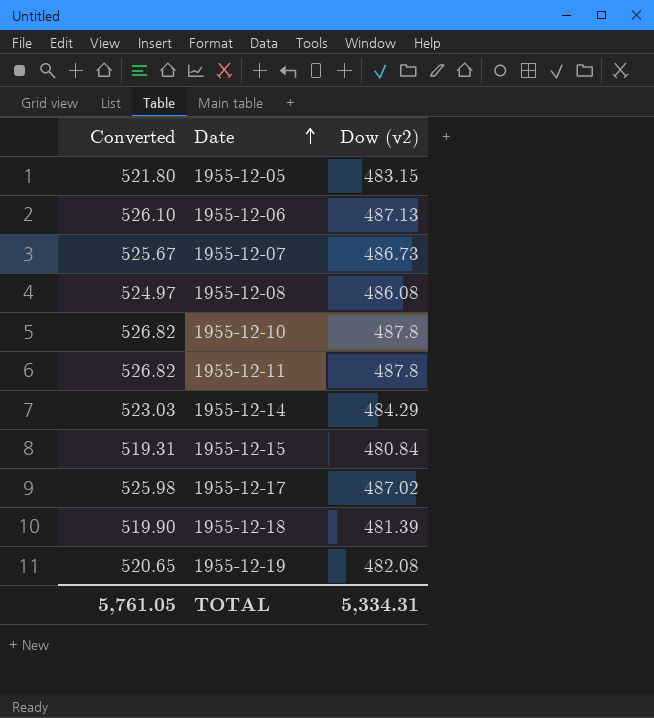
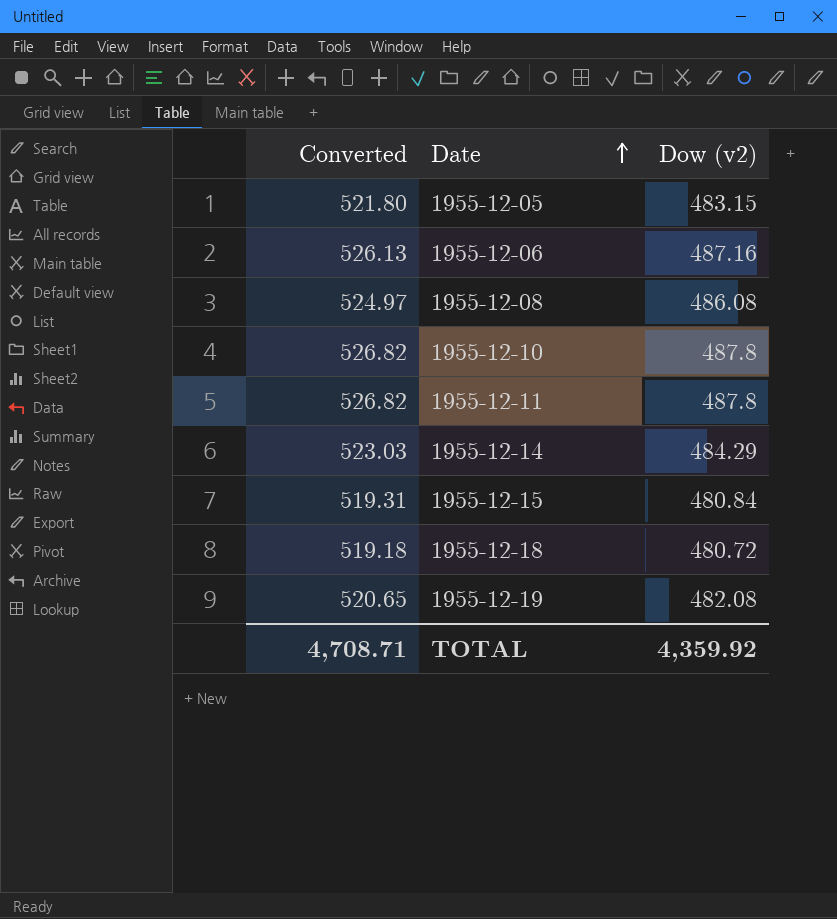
row 1955-12-07: 525.67 | 486.73 -> none
row 1955-12-17: 525.98 | 487.02 -> none
1955-12-06 | Converted: 526.10 -> 526.13
1955-12-06 | Dow (v2): 487.13 -> 487.16
1955-12-18 | Converted: 519.90 -> 519.18
1955-12-18 | Dow (v2): 481.39 -> 480.72
TOTAL | Converted: 5,761.05 -> 4,708.71
TOTAL | Dow (v2): 5,334.31 -> 4,359.92

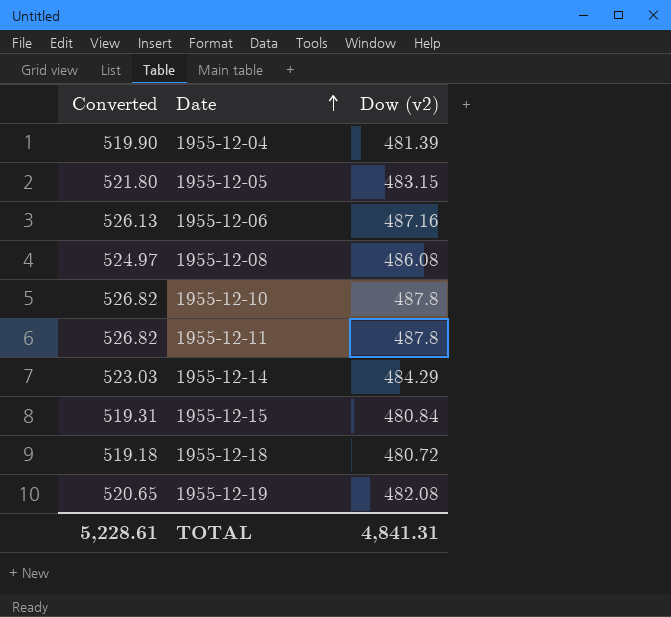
row 1955-12-04: none -> 519.90 | 481.39
TOTAL | Converted: 4,708.71 -> 5,228.61
TOTAL | Dow (v2): 4,359.92 -> 4,841.31

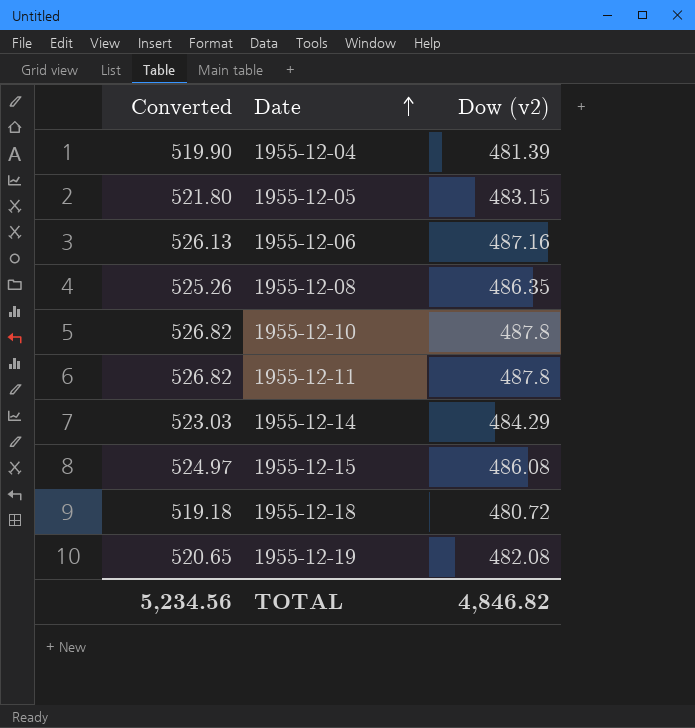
1955-12-08 | Converted: 524.97 -> 525.26
1955-12-08 | Dow (v2): 486.08 -> 486.35
1955-12-15 | Converted: 519.31 -> 524.97
1955-12-15 | Dow (v2): 480.84 -> 486.08
TOTAL | Converted: 5,228.61 -> 5,234.56
TOTAL | Dow (v2): 4,841.31 -> 4,846.82

